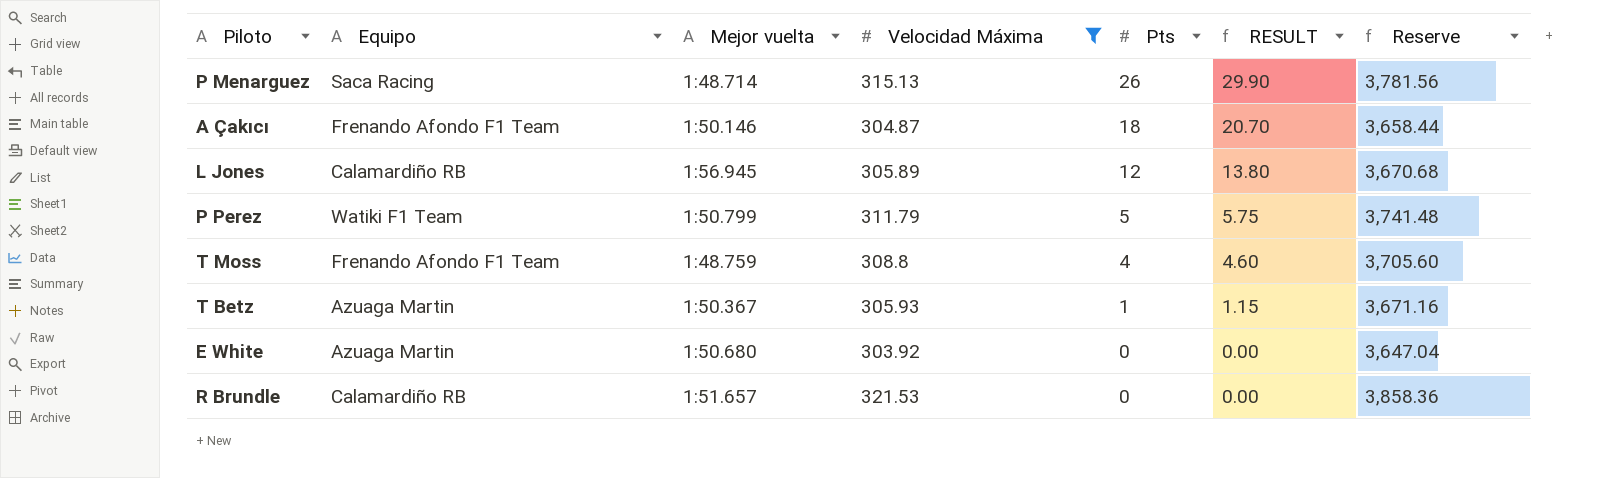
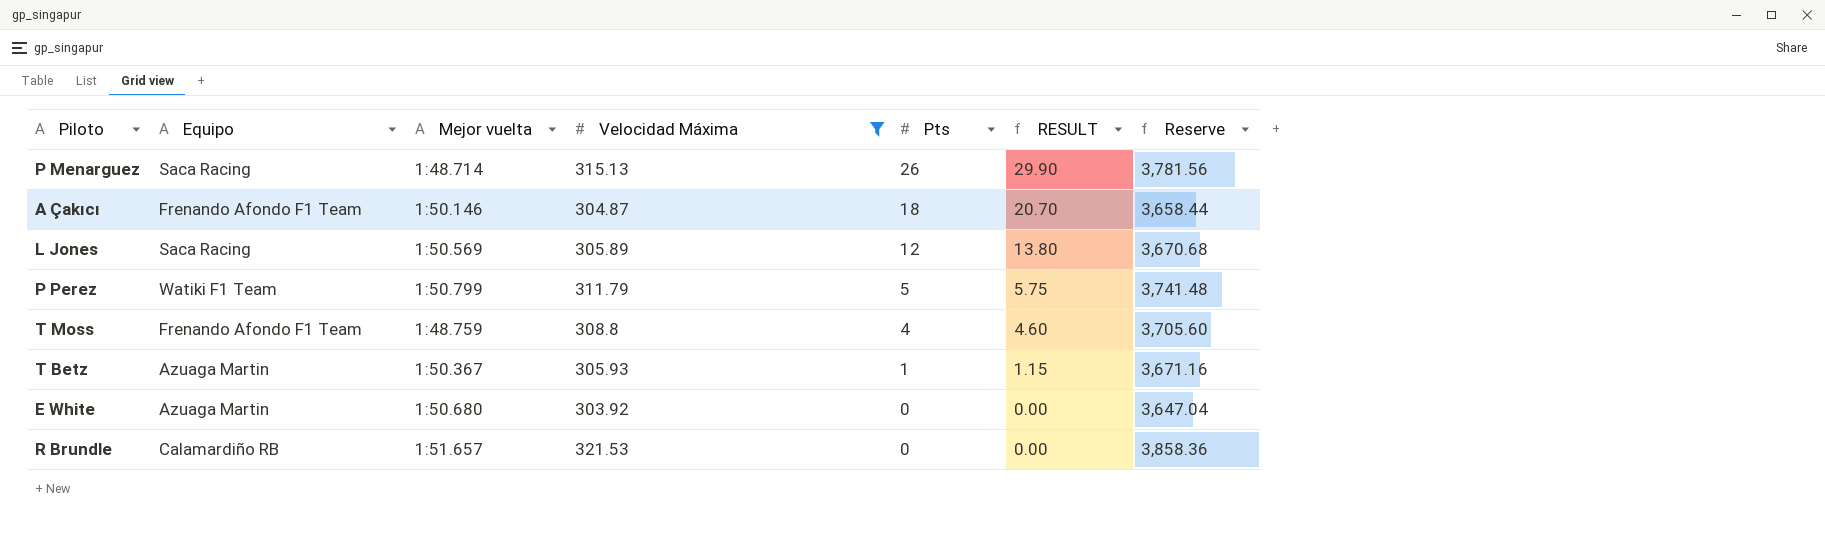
L Jones | Equipo: Calamardiño RB -> Saca Racing
L Jones | Mejor vuelta: 1:56.945 -> 1:50.569

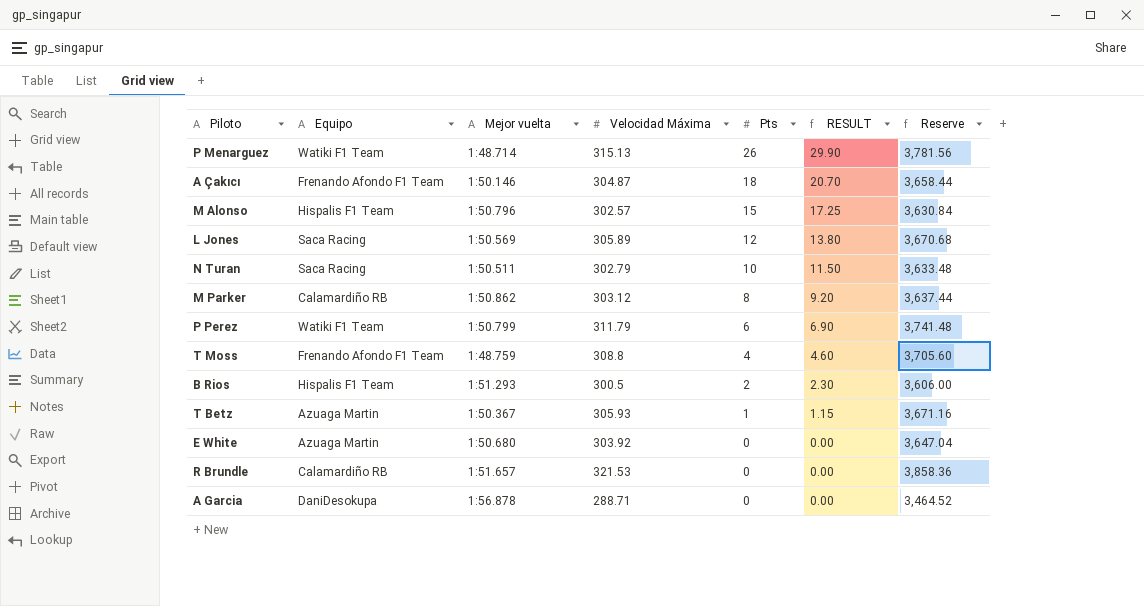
filter: Velocidad Máxima >= 303.92 -> none
P Menarguez | Equipo: Saca Racing -> Watiki F1 Team
P Perez | Pts: 5 -> 6
P Perez | RESULT: 5.75 -> 6.90

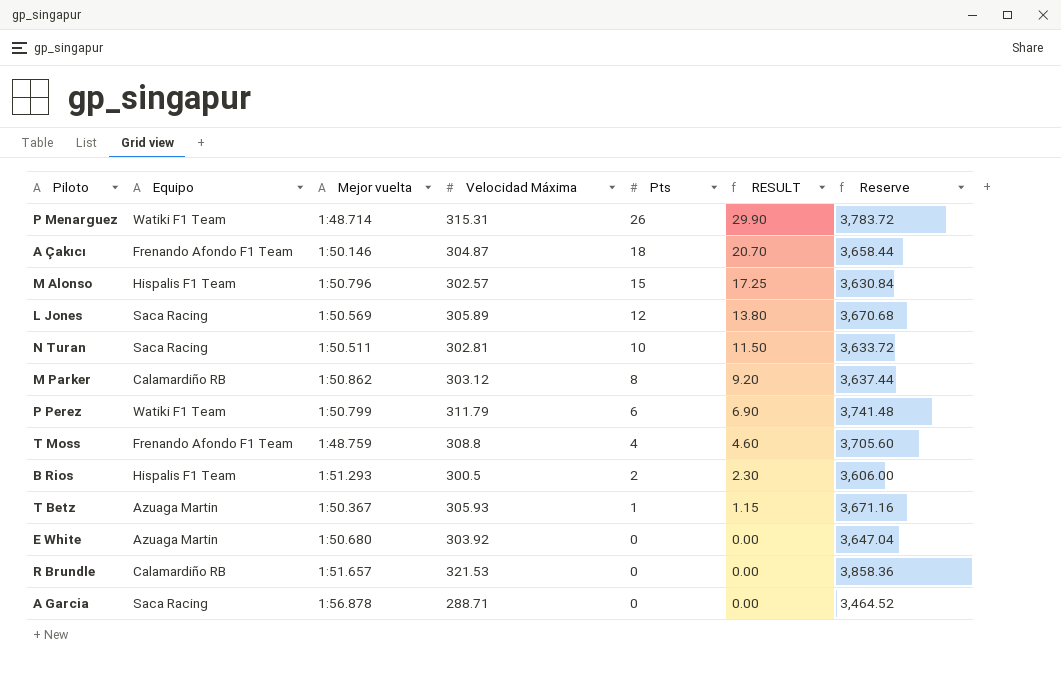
P Menarguez | Velocidad Máxima: 315.13 -> 315.31
P Menarguez | Reserve: 3,781.56 -> 3,783.72
N Turan | Velocidad Máxima: 302.79 -> 302.81
N Turan | Reserve: 3,633.48 -> 3,633.72
A Garcia | Equipo: DaniDesokupa -> Saca Racing

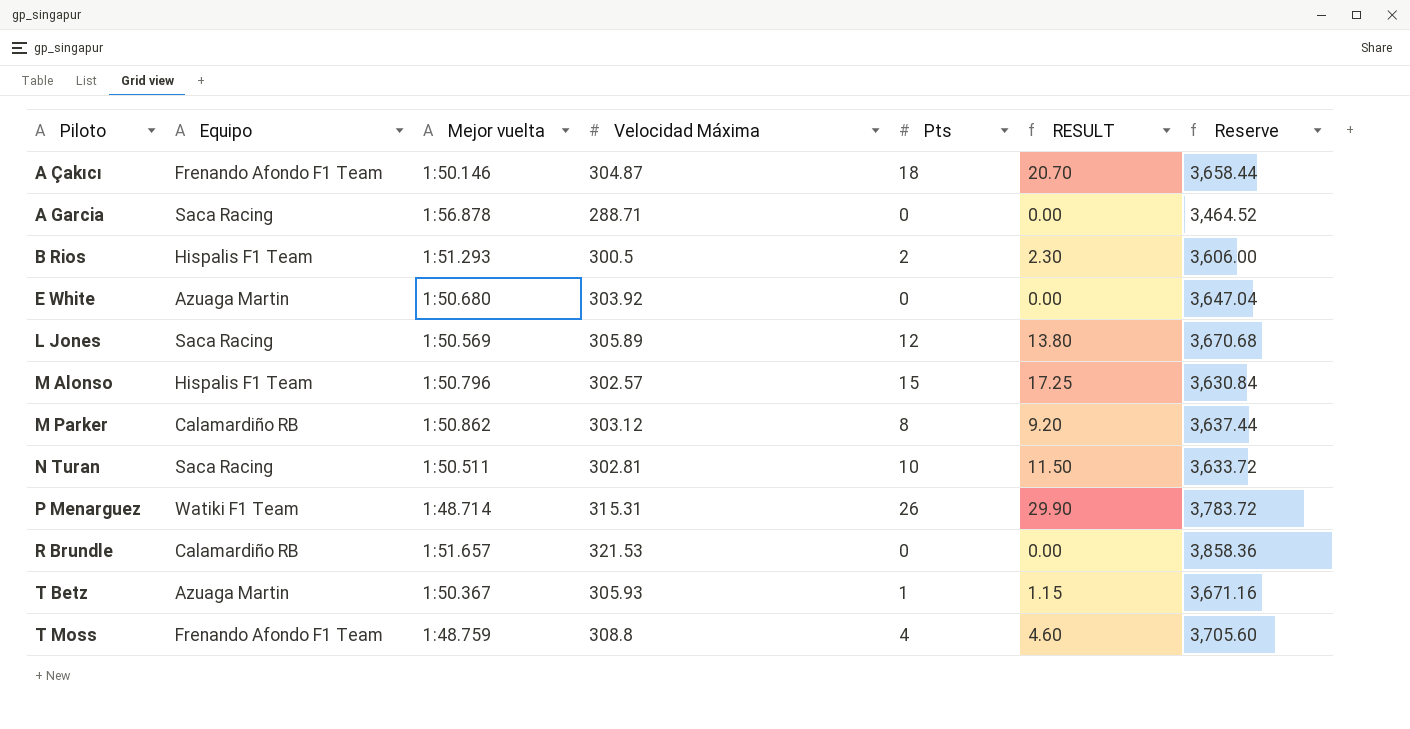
row order: Pts descending -> Piloto ascending
row P Perez: Watiki F1 Team | 1:50.799 | 311.79 | 6 | 6.90 | 3,741.48 -> none

